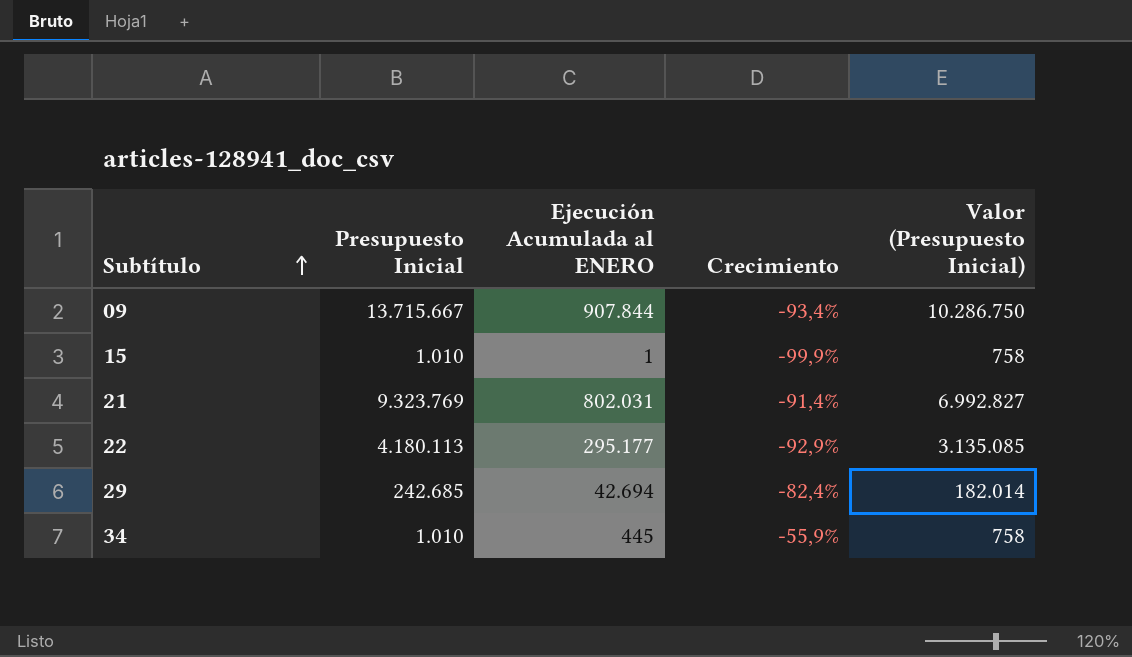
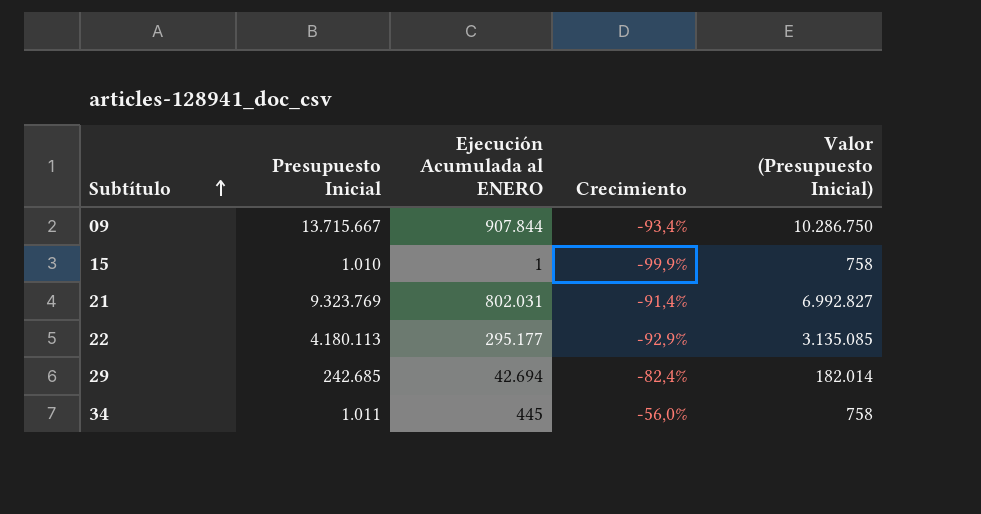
34 | Presupuesto Inicial: 1.010 -> 1.011
34 | Crecimiento: -55,9% -> -56,0%

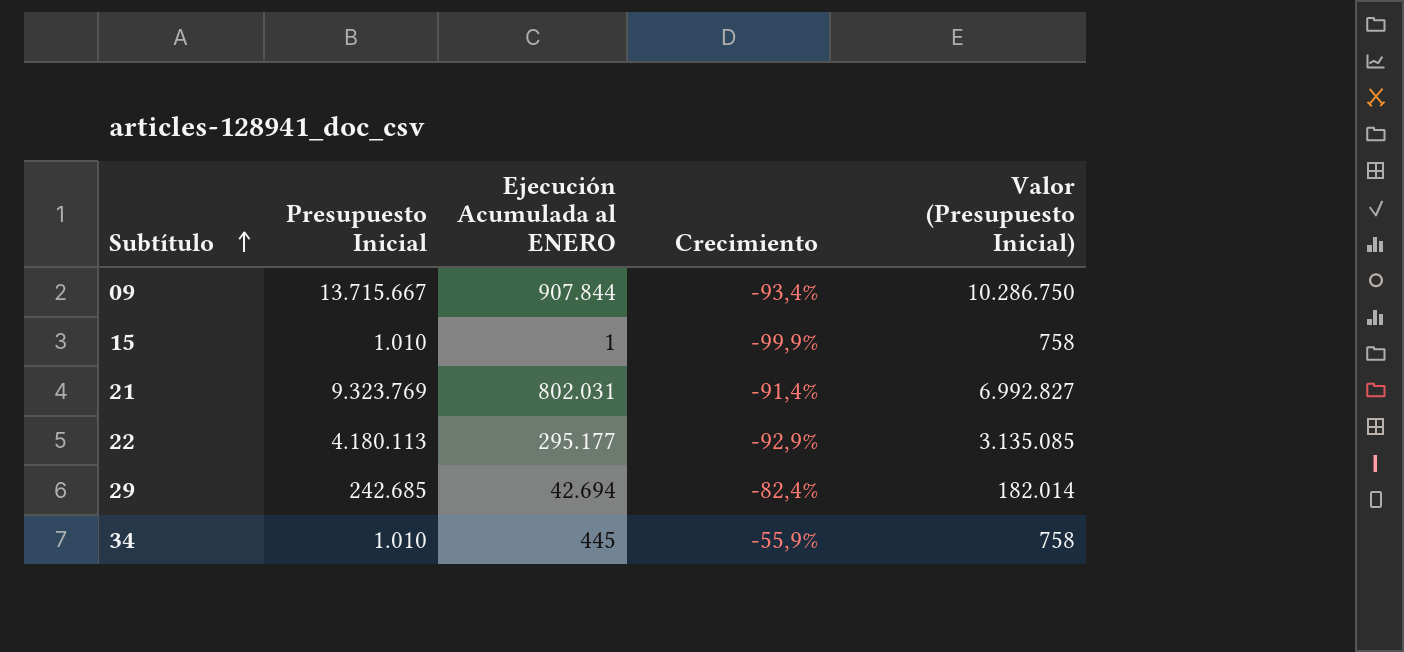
34 | Presupuesto Inicial: 1.011 -> 1.010
34 | Crecimiento: -56,0% -> -55,9%

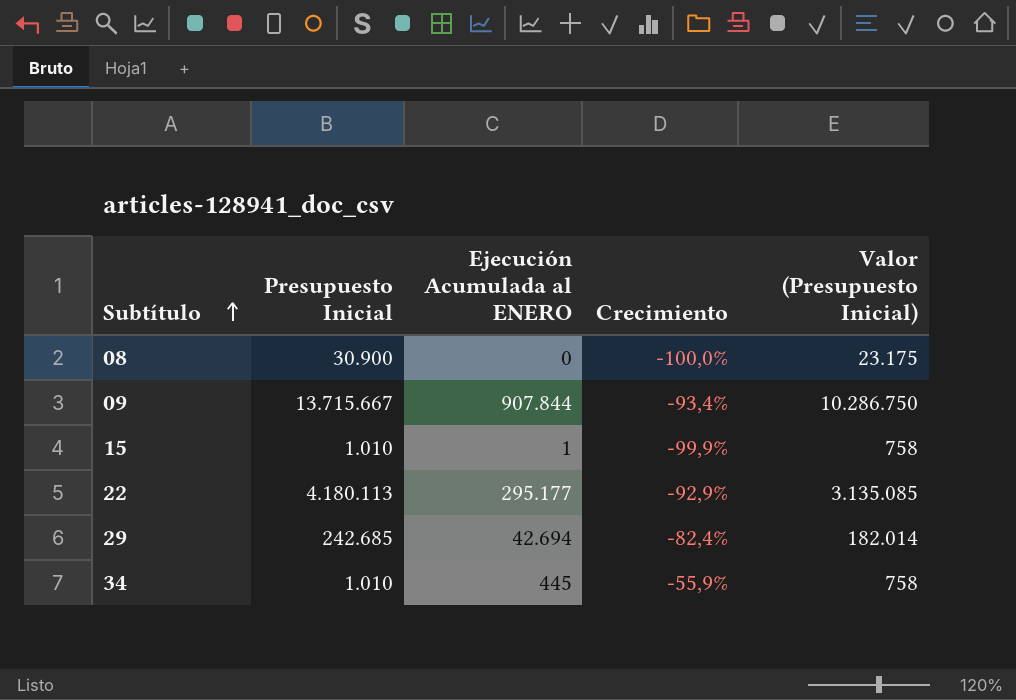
row 21: 9.323.769 | 802.031 | -91,4% | 6.992.827 -> none
row 08: none -> 30.900 | 0 | -100,0% | 23.175

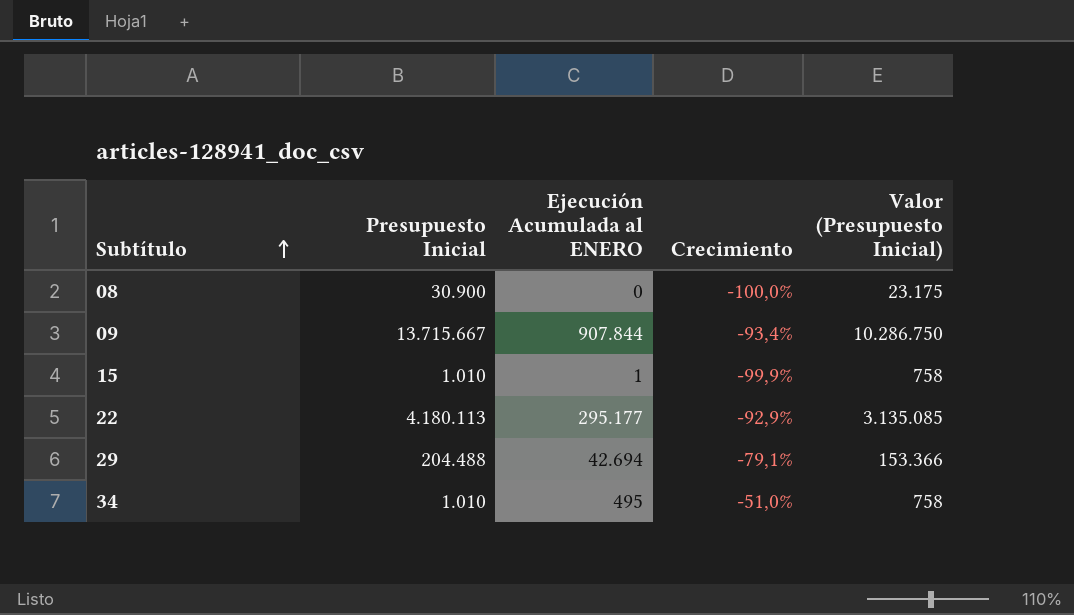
29 | Presupuesto Inicial: 242.685 -> 204.488
29 | Crecimiento: -82,4% -> -79,1%
29 | Valor (Presupuesto Inicial): 182.014 -> 153.366
34 | Ejecución Acumulada al ENERO: 445 -> 495
34 | Crecimiento: -55,9% -> -51,0%

